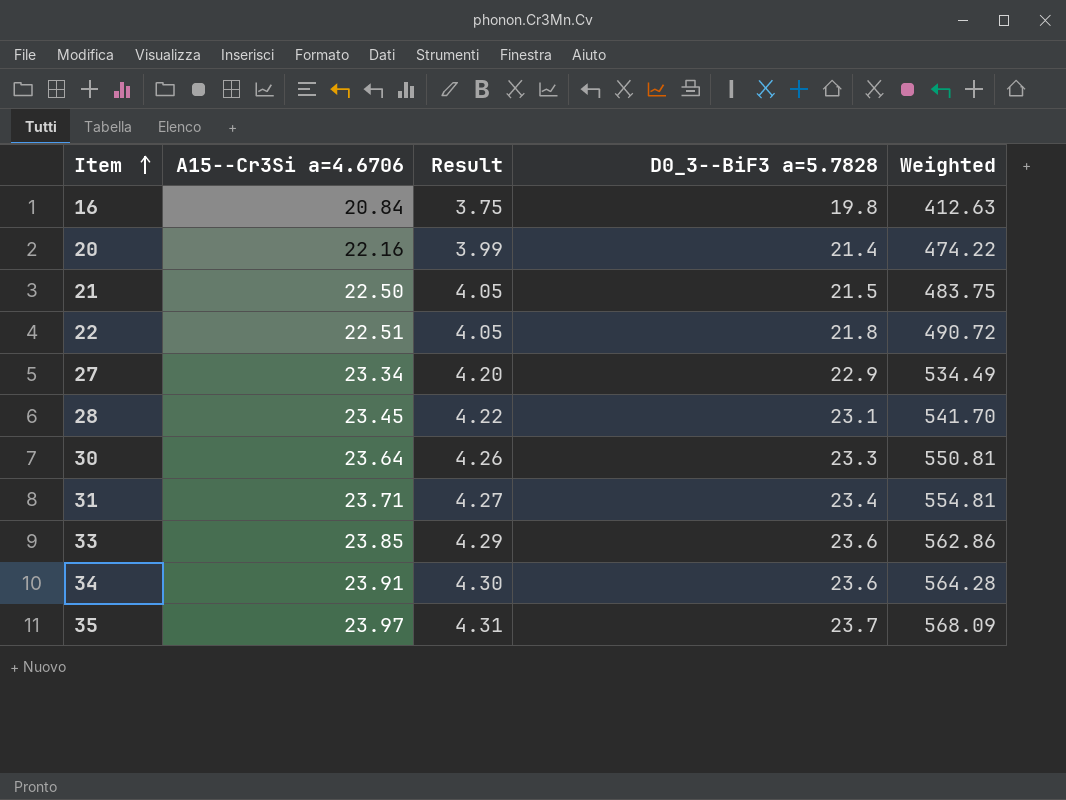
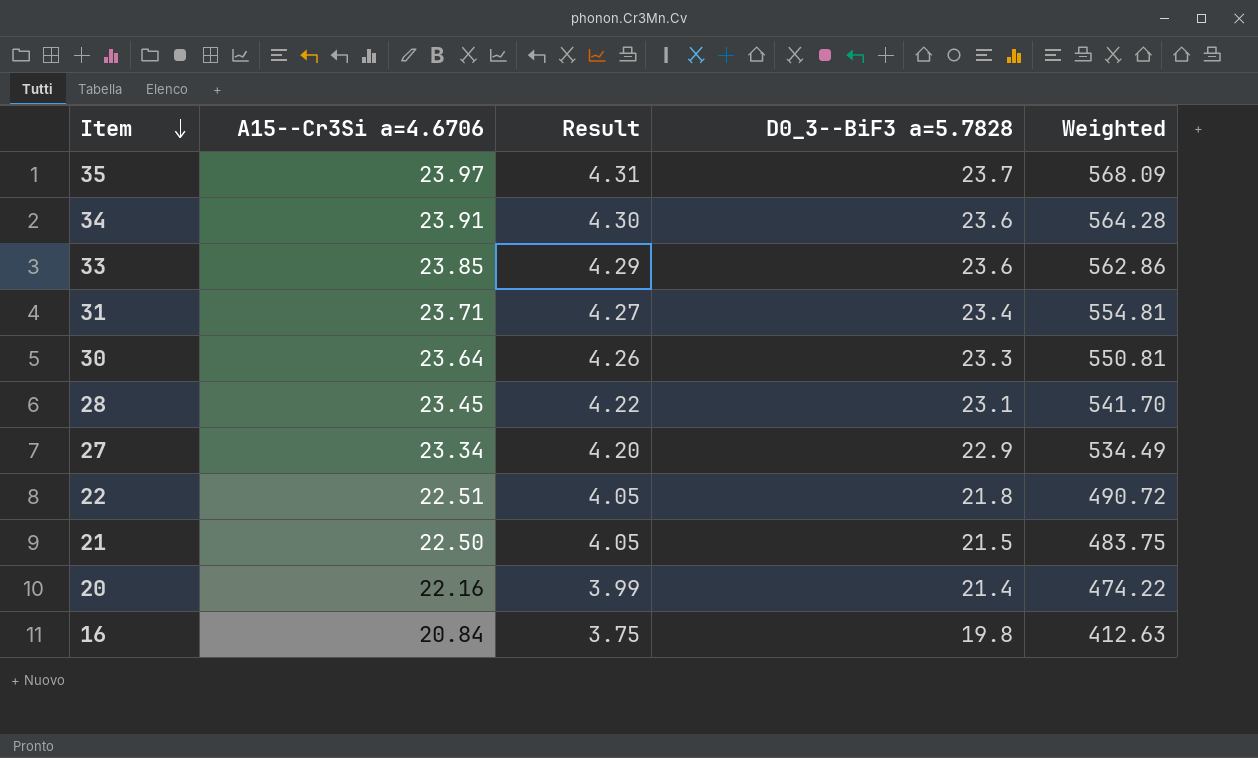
row order: Item ascending -> Item descending

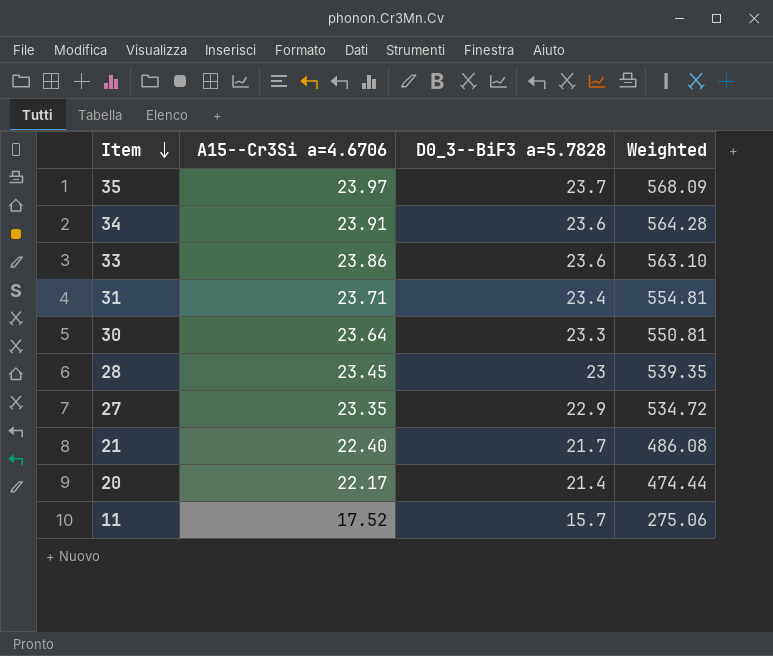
column Result | formula: [A15--Cr3Si a=4.6706] * 0.18 -> none
row 22: 22.51 | 4.05 | 21.8 | 490.72 -> none
row 16: 20.84 | 3.75 | 19.8 | 412.63 -> none
33 | A15--Cr3Si a=4.6706: 23.85 -> 23.86
33 | Weighted: 562.86 -> 563.10
28 | D0_3--BiF3 a=5.7828: 23.1 -> 23
28 | Weighted: 541.70 -> 539.35
27 | A15--Cr3Si a=4.6706: 23.34 -> 23.35
27 | Weighted: 534.49 -> 534.72
21 | A15--Cr3Si a=4.6706: 22.50 -> 22.40
21 | D0_3--BiF3 a=5.7828: 21.5 -> 21.7
21 | Weighted: 483.75 -> 486.08
20 | A15--Cr3Si a=4.6706: 22.16 -> 22.17
20 | Weighted: 474.22 -> 474.44
row 11: none -> 17.52 | 15.7 | 275.06

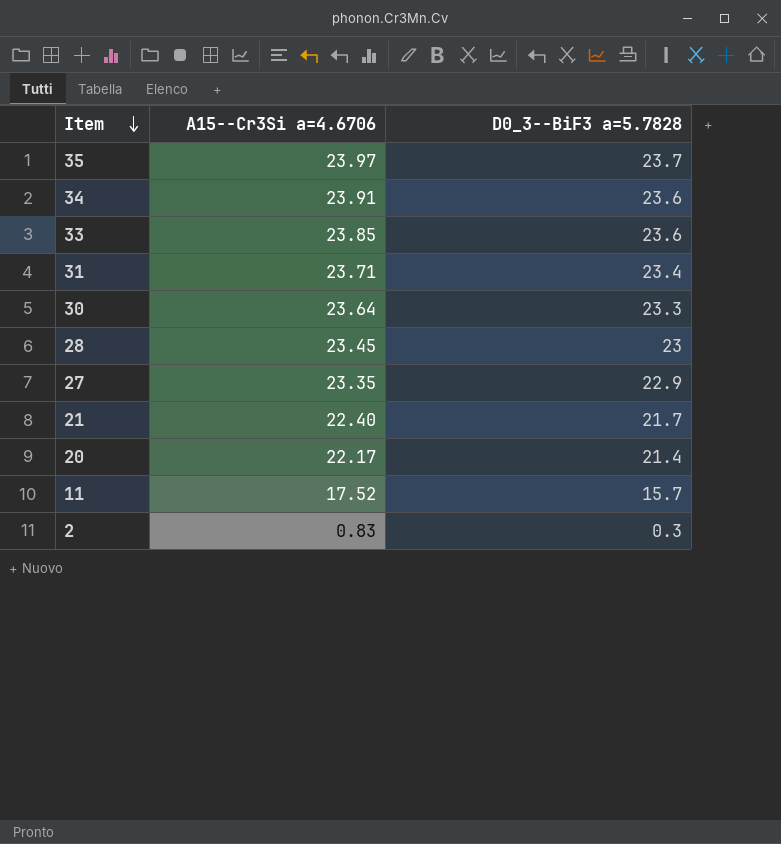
column Weighted | formula: [A15--Cr3Si a=4.6706] * [D0_3--BiF3 a=5.7828] -> none
33 | A15--Cr3Si a=4.6706: 23.86 -> 23.85
row 2: none -> 0.83 | 0.3

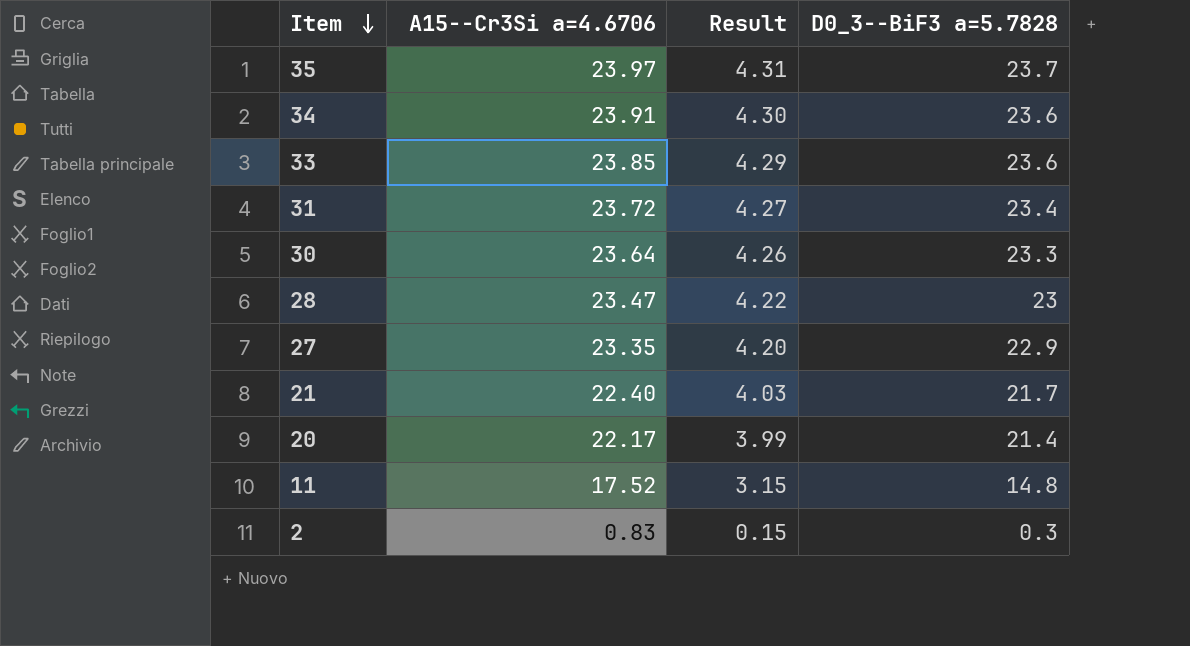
column Result | formula: none -> [A15--Cr3Si a=4.6706] * 0.18
31 | A15--Cr3Si a=4.6706: 23.71 -> 23.72
28 | A15--Cr3Si a=4.6706: 23.45 -> 23.47
11 | D0_3--BiF3 a=5.7828: 15.7 -> 14.8

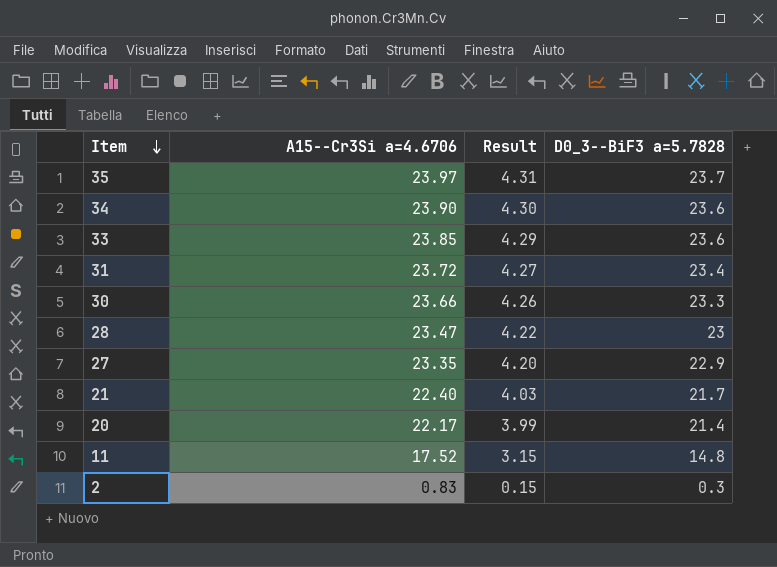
34 | A15--Cr3Si a=4.6706: 23.91 -> 23.90
30 | A15--Cr3Si a=4.6706: 23.64 -> 23.66

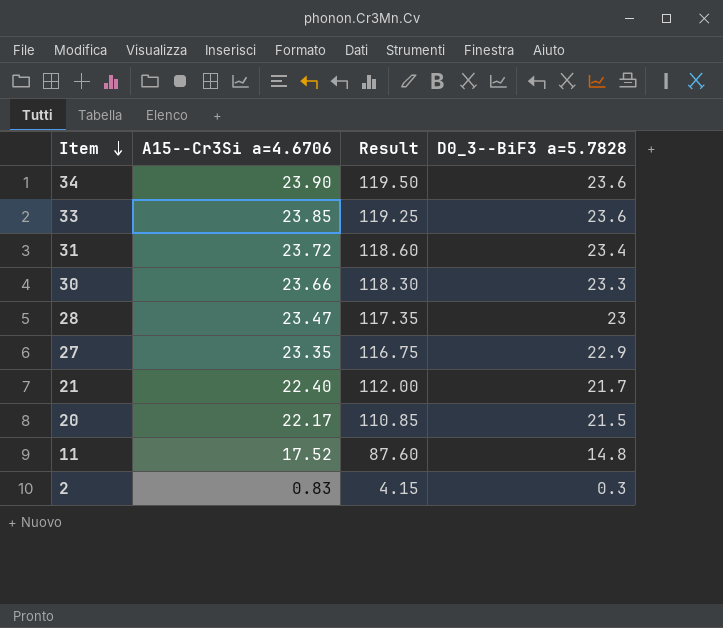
column Result | formula: [A15--Cr3Si a=4.6706] * 0.18 -> [A15--Cr3Si a=4.6706] * 5
row 35: 23.97 | 4.31 | 23.7 -> none
20 | D0_3--BiF3 a=5.7828: 21.4 -> 21.5

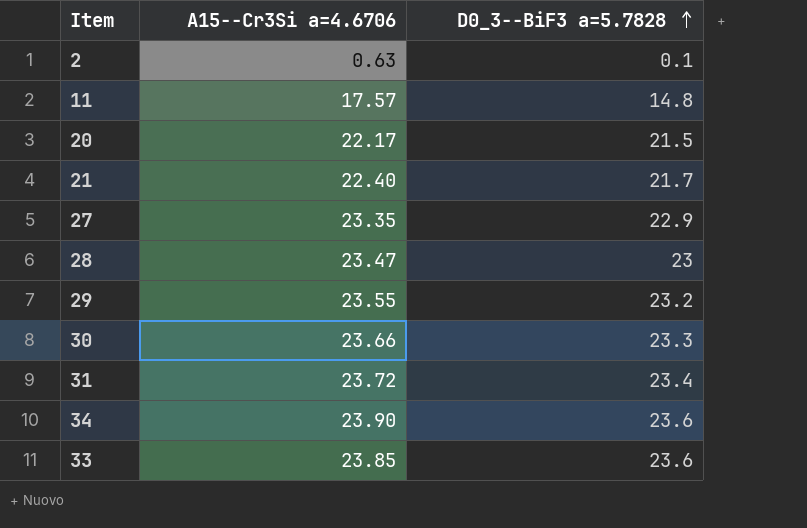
row order: Item descending -> D0_3--BiF3 a=5.7828 ascending
column Result | formula: [A15--Cr3Si a=4.6706] * 5 -> none
2 | A15--Cr3Si a=4.6706: 0.83 -> 0.63
2 | D0_3--BiF3 a=5.7828: 0.3 -> 0.1
11 | A15--Cr3Si a=4.6706: 17.52 -> 17.57
row 29: none -> 23.55 | 23.2

